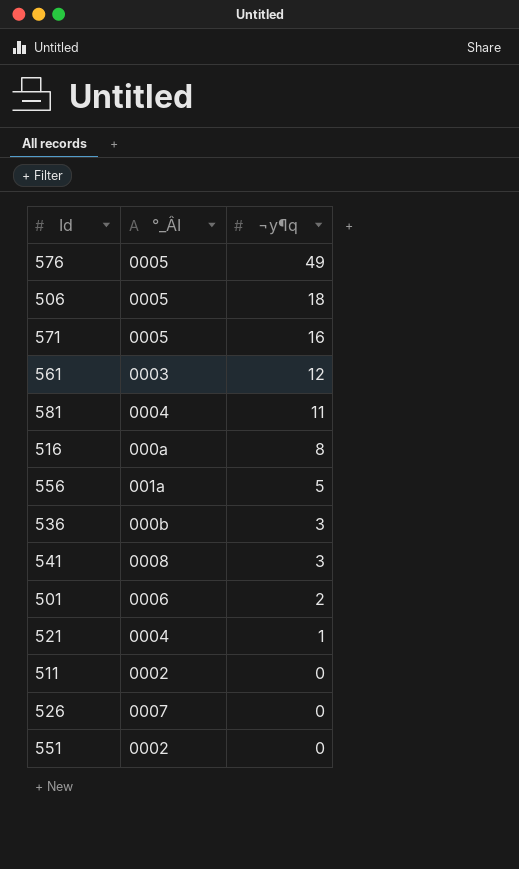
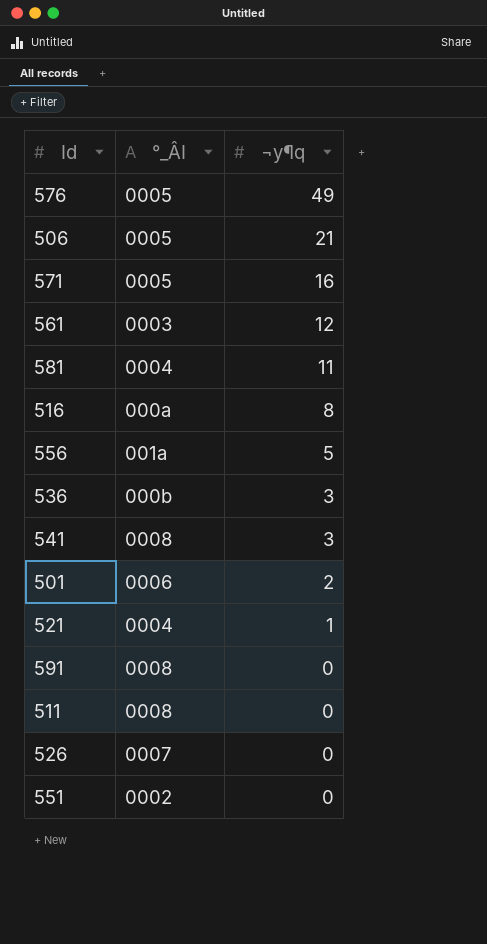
506 | ¬y¶q: 18 -> 21
row 591: none -> 0008 | 0
511 | °_ÂI: 0002 -> 0008

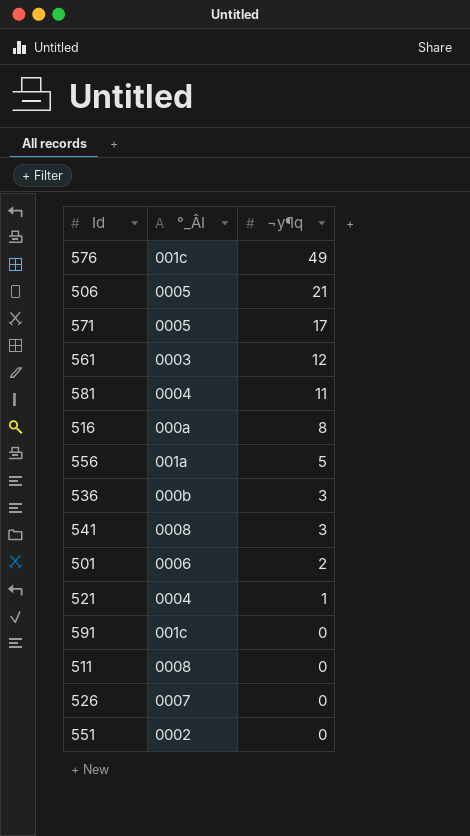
576 | °_ÂI: 0005 -> 001c
571 | ¬y¶q: 16 -> 17
591 | °_ÂI: 0008 -> 001c

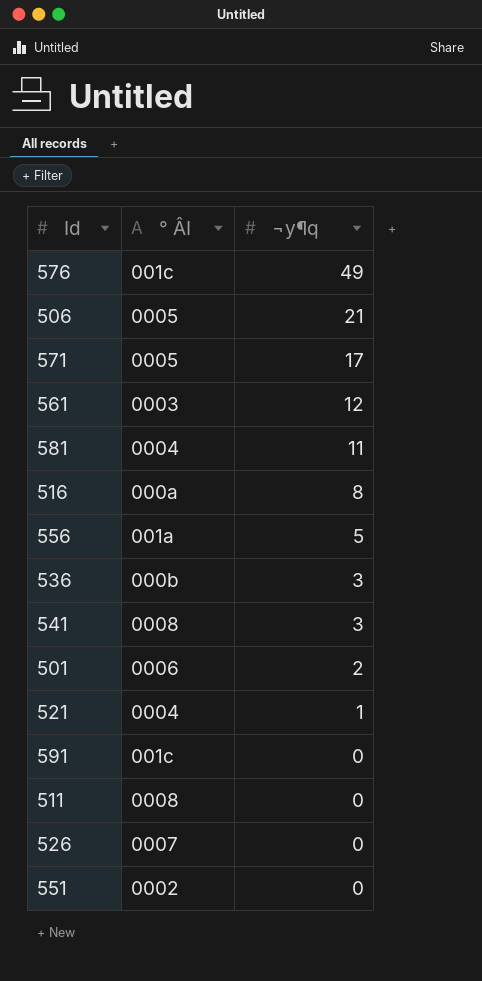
column name: °_ÂI -> ° ÂI

